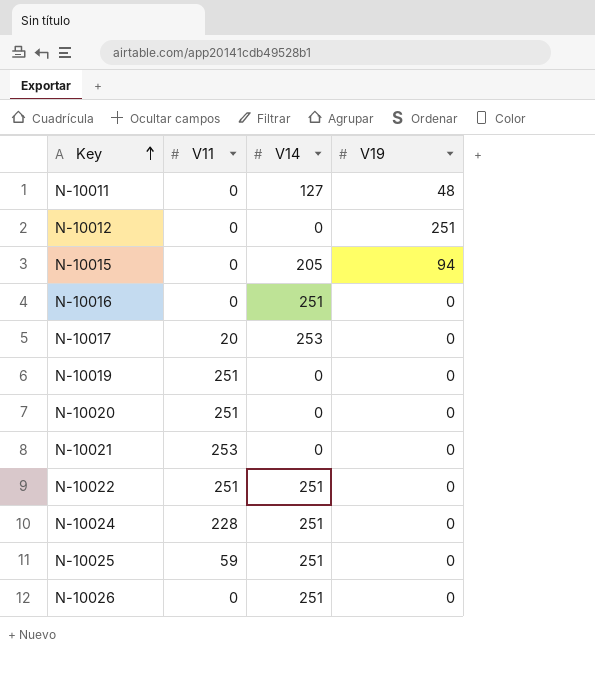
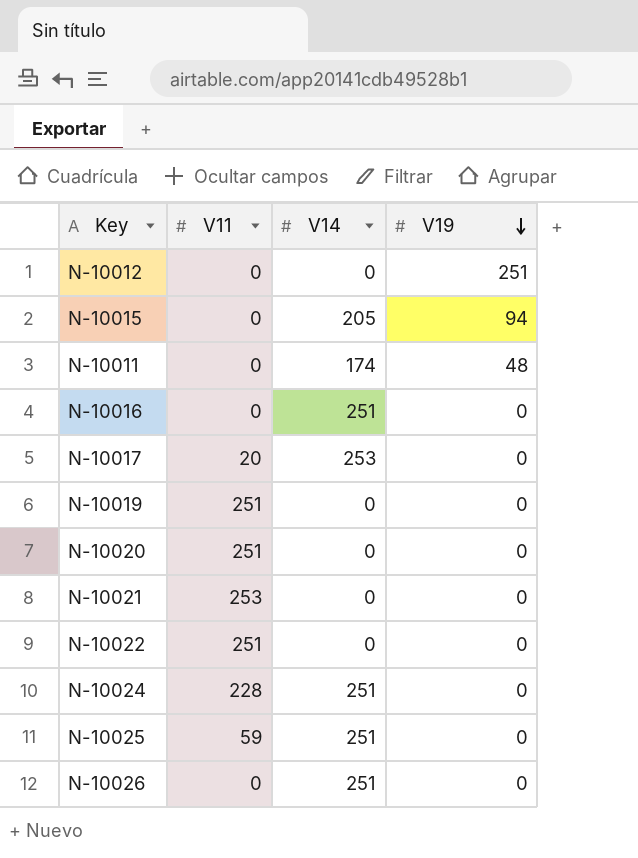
row order: Key ascending -> V19 descending
N-10011 | V14: 127 -> 174
N-10022 | V14: 251 -> 0

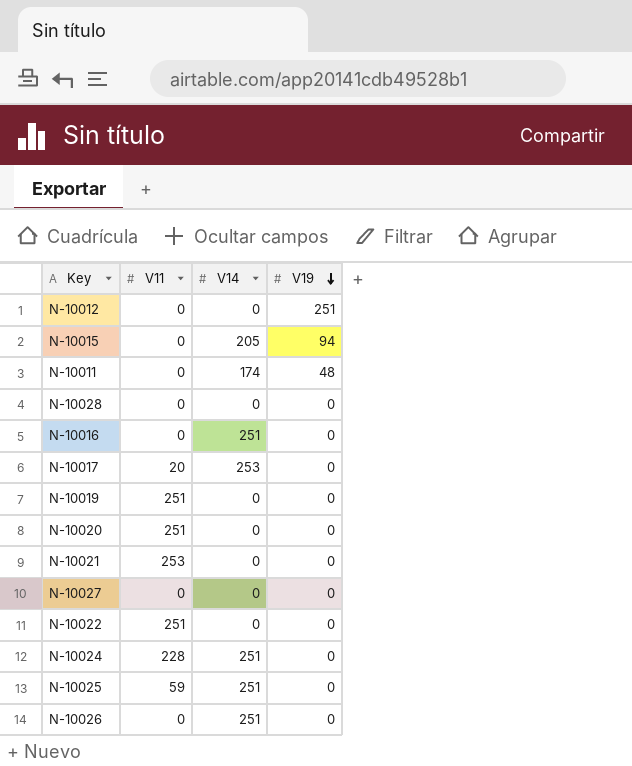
row N-10028: none -> 0 | 0 | 0
row N-10027: none -> 0 | 0 | 0

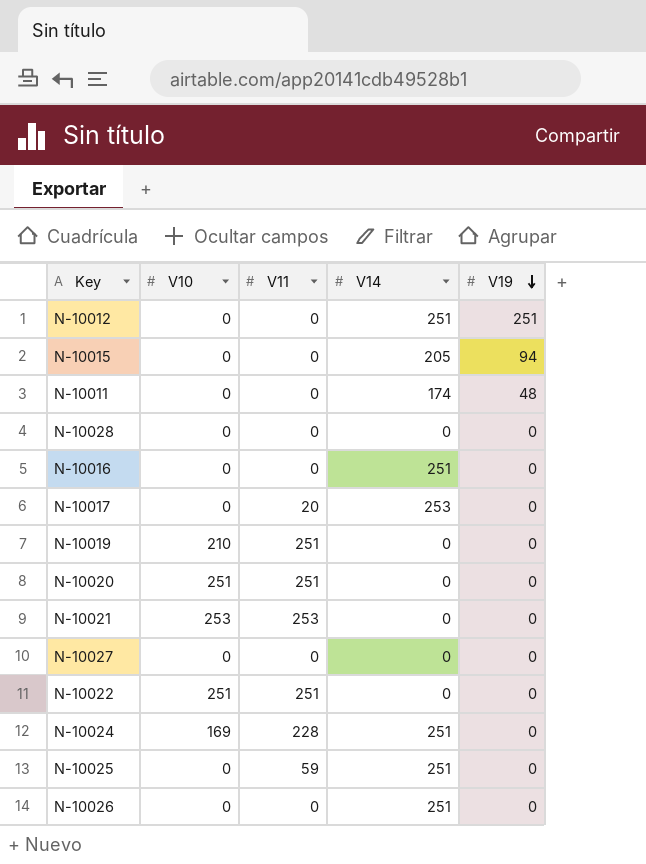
column V10 | position: none -> 2
N-10012 | V14: 0 -> 251

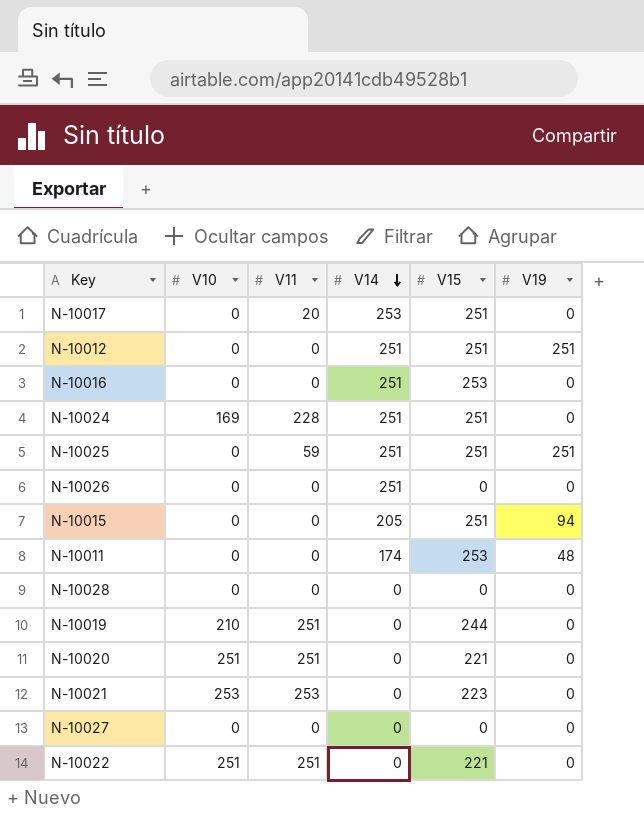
row order: V19 descending -> V14 descending
column V15 | position: none -> 5
N-10025 | V19: 0 -> 251

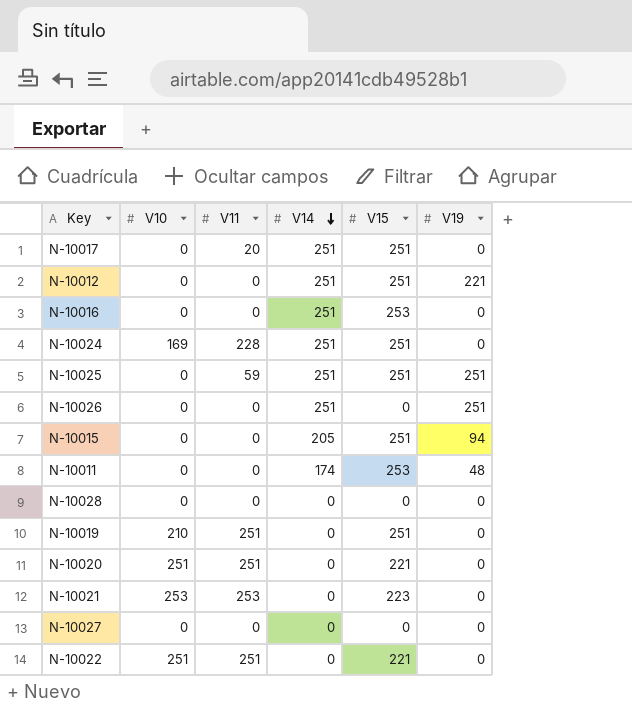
N-10017 | V14: 253 -> 251
N-10012 | V19: 251 -> 221
N-10026 | V19: 0 -> 251
N-10019 | V15: 244 -> 251

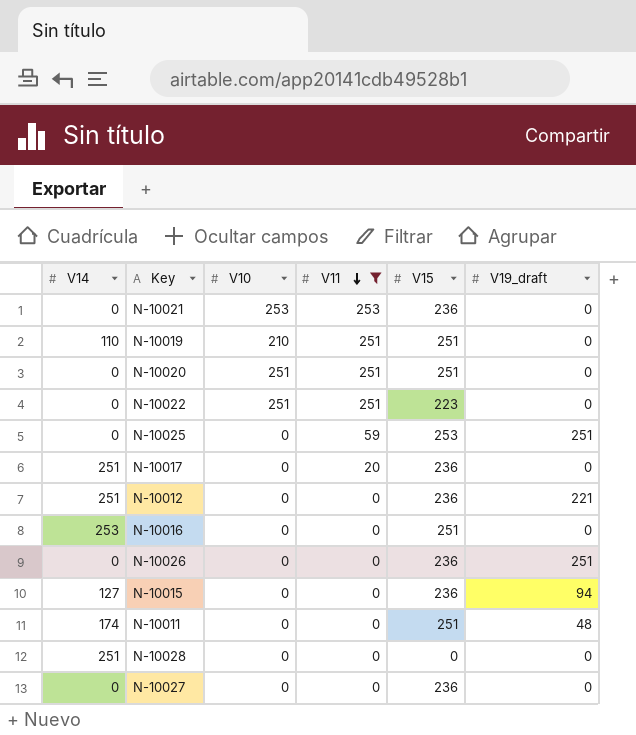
filter: none -> V11 != 228
row order: V14 descending -> V11 descending
column V14 | position: 4 -> 1
column name: V19 -> V19_draft
N-10021 | V15: 223 -> 236
N-10019 | V14: 0 -> 110
N-10020 | V15: 221 -> 251
N-10022 | V15: 221 -> 223
N-10025 | V14: 251 -> 0
N-10025 | V15: 251 -> 253
N-10017 | V15: 251 -> 236
N-10012 | V15: 251 -> 236
N-10016 | V14: 251 -> 253
N-10016 | V15: 253 -> 251
N-10026 | V14: 251 -> 0
N-10026 | V15: 0 -> 236
N-10015 | V14: 205 -> 127
N-10015 | V15: 251 -> 236
N-10011 | V15: 253 -> 251
N-10028 | V14: 0 -> 251
N-10027 | V15: 0 -> 236

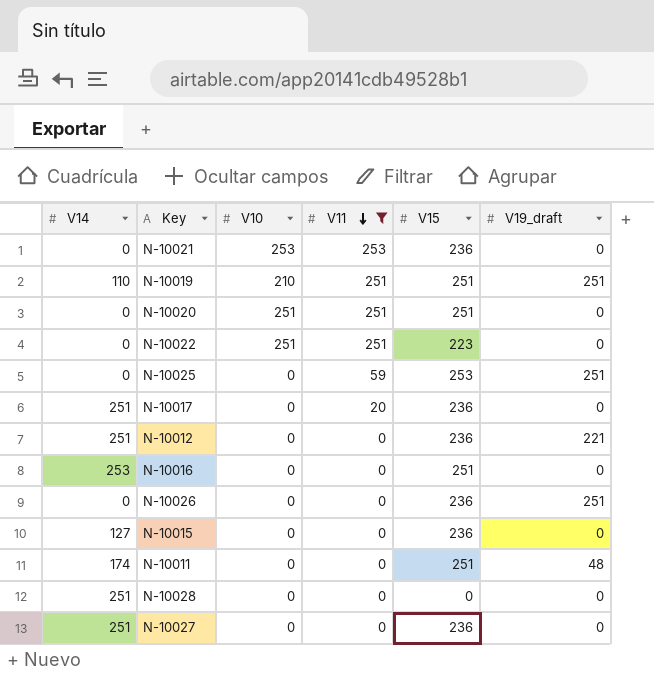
N-10019 | V19_draft: 0 -> 251
N-10015 | V19_draft: 94 -> 0
N-10027 | V14: 0 -> 251

